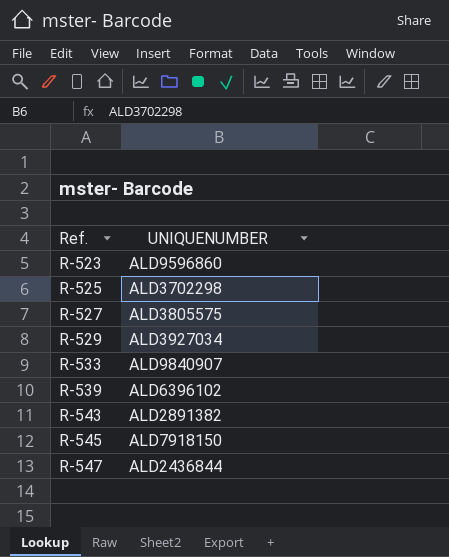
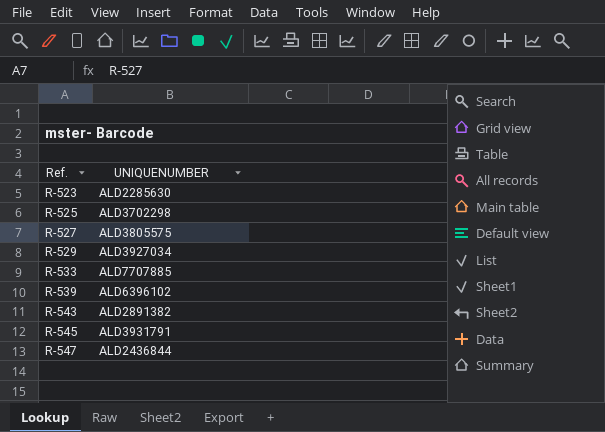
R-523 | UNIQUENUMBER: ALD9596860 -> ALD2285630
R-533 | UNIQUENUMBER: ALD9840907 -> ALD7707885
R-545 | UNIQUENUMBER: ALD7918150 -> ALD3931791

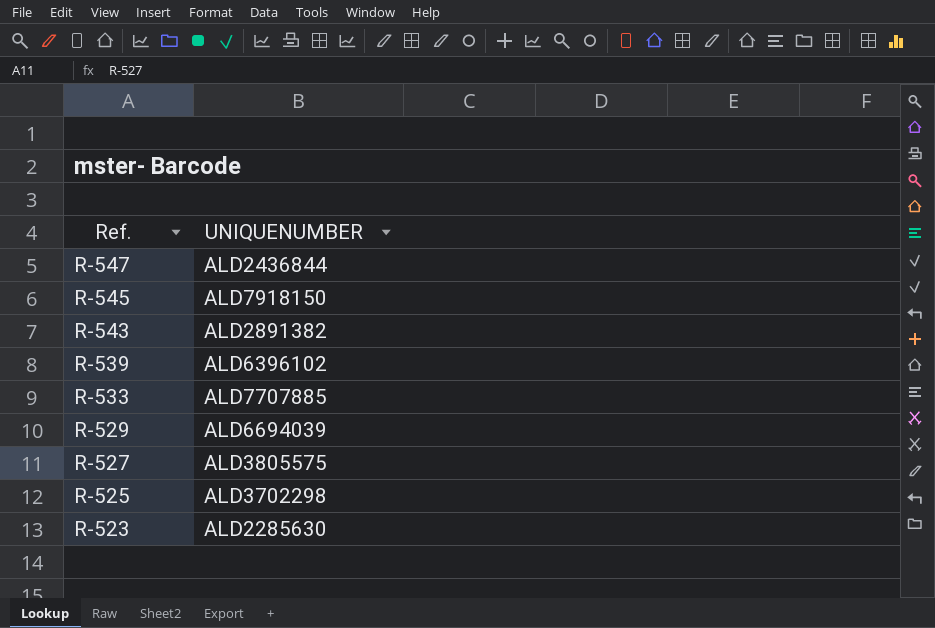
row order: Ref. ascending -> Ref. descending
R-545 | UNIQUENUMBER: ALD3931791 -> ALD7918150
R-529 | UNIQUENUMBER: ALD3927034 -> ALD6694039

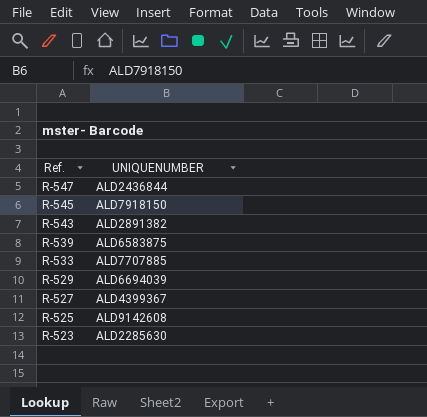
R-539 | UNIQUENUMBER: ALD6396102 -> ALD6583875
R-527 | UNIQUENUMBER: ALD3805575 -> ALD4399367
R-525 | UNIQUENUMBER: ALD3702298 -> ALD9142608

